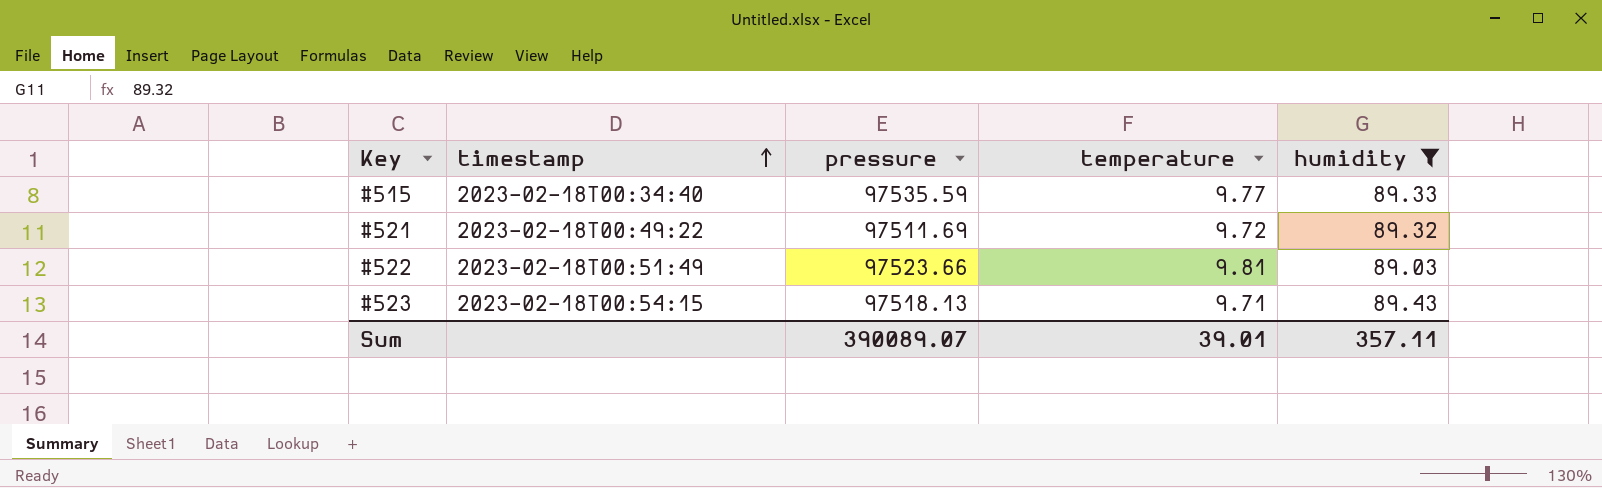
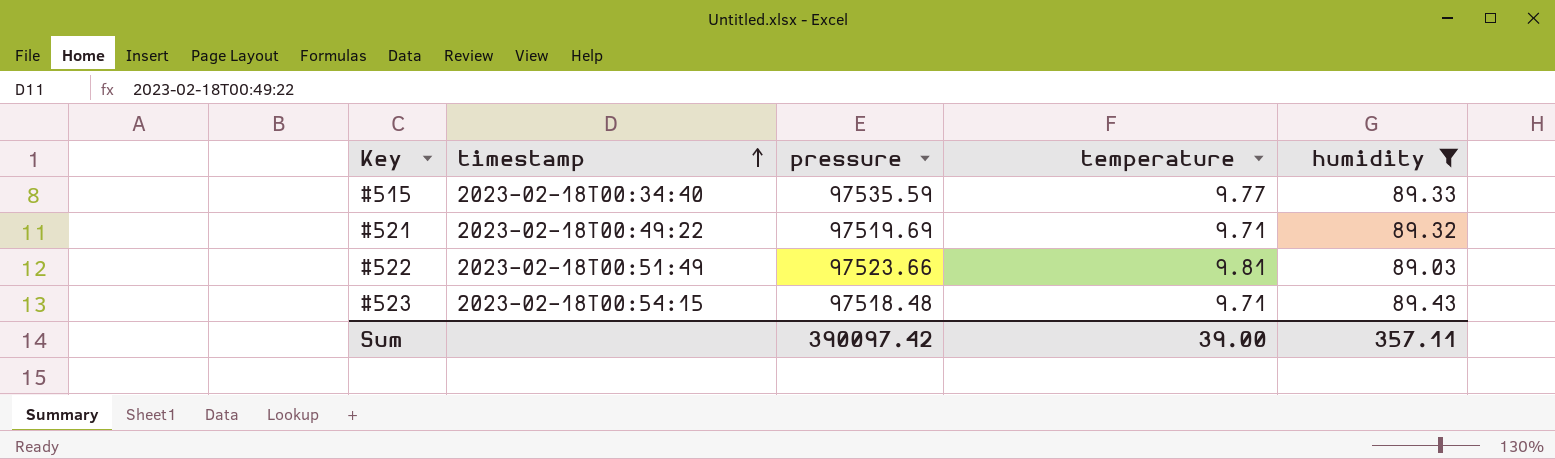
#521 | pressure: 97511.69 -> 97519.69
#521 | temperature: 9.72 -> 9.71
#523 | pressure: 97518.13 -> 97518.48
Sum | pressure: 390089.07 -> 390097.42
Sum | temperature: 39.01 -> 39.00

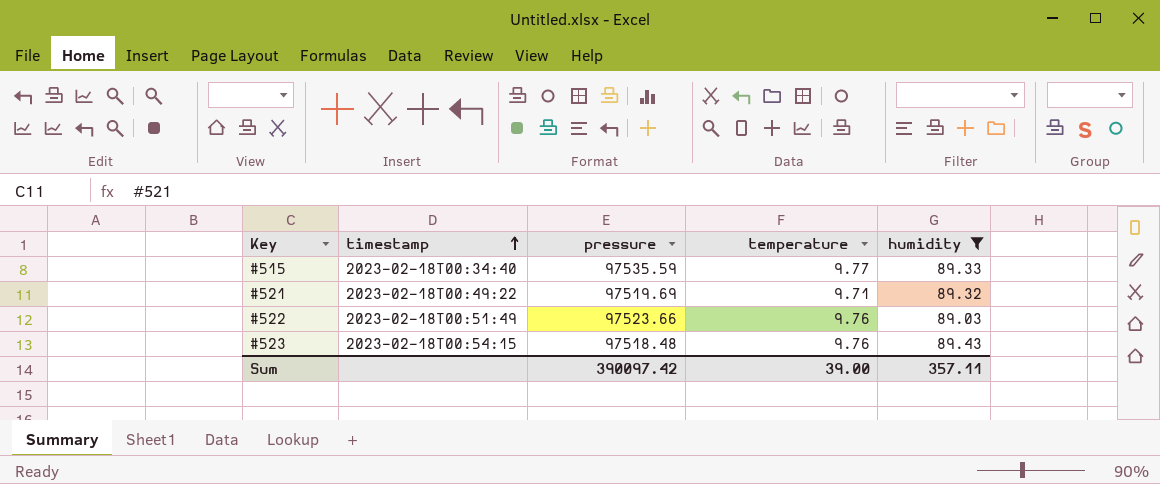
#522 | temperature: 9.81 -> 9.76
#523 | temperature: 9.71 -> 9.76

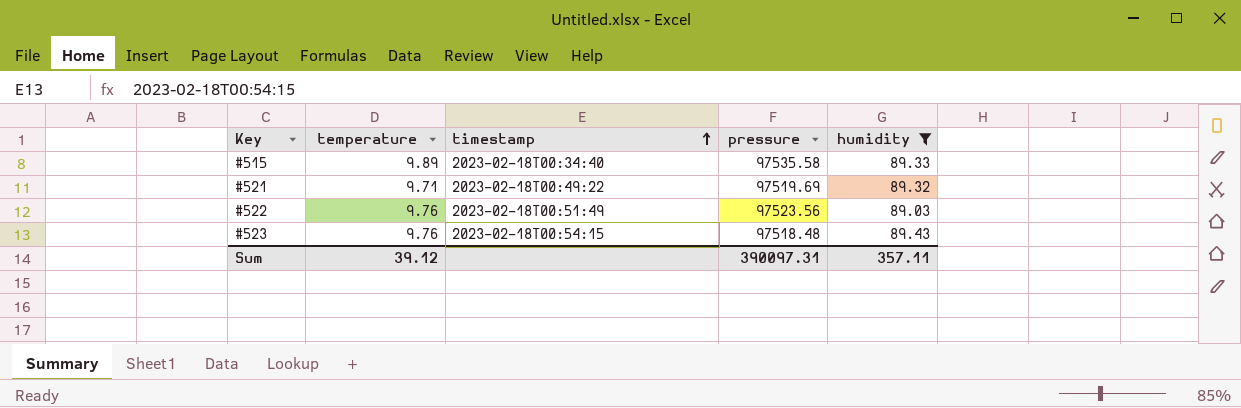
column temperature | position: 4 -> 2
#515 | temperature: 9.77 -> 9.89
#515 | pressure: 97535.59 -> 97535.58
#522 | pressure: 97523.66 -> 97523.56
Sum | temperature: 39.00 -> 39.12
Sum | pressure: 390097.42 -> 390097.31

